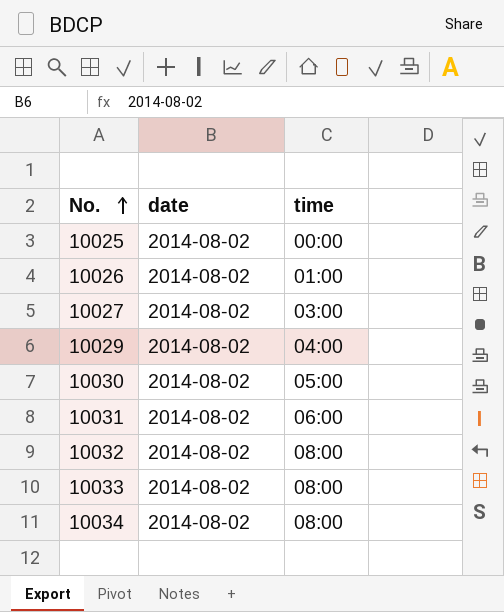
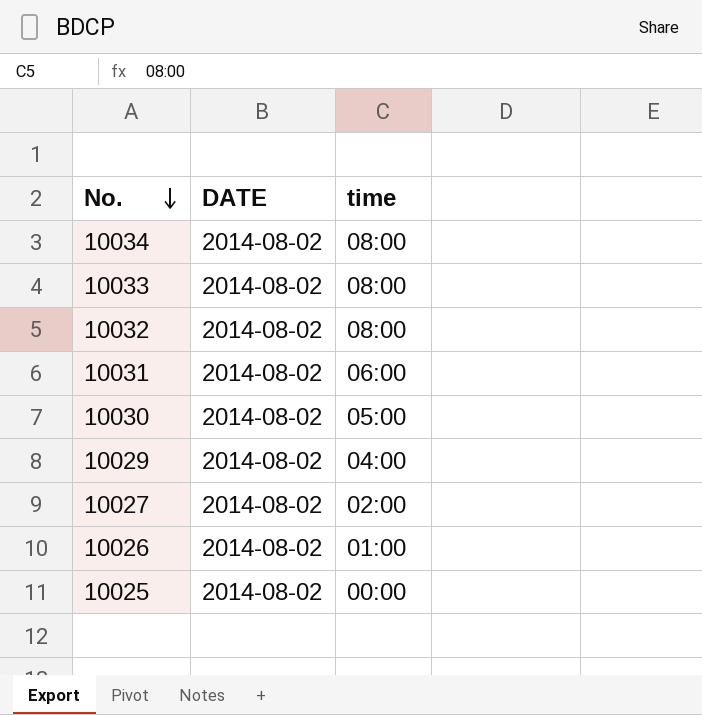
row order: No. ascending -> No. descending
column name: date -> DATE
10027 | time: 03:00 -> 02:00

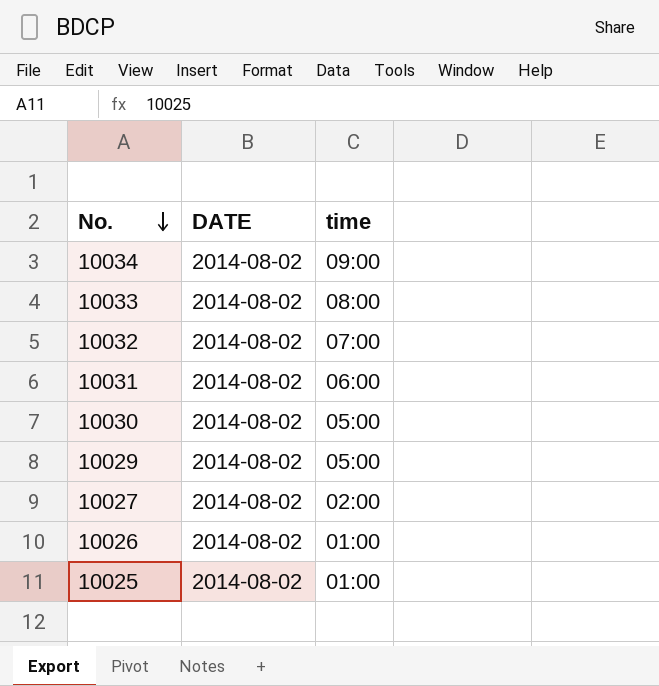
10034 | time: 08:00 -> 09:00
10032 | time: 08:00 -> 07:00
10029 | time: 04:00 -> 05:00
10025 | time: 00:00 -> 01:00

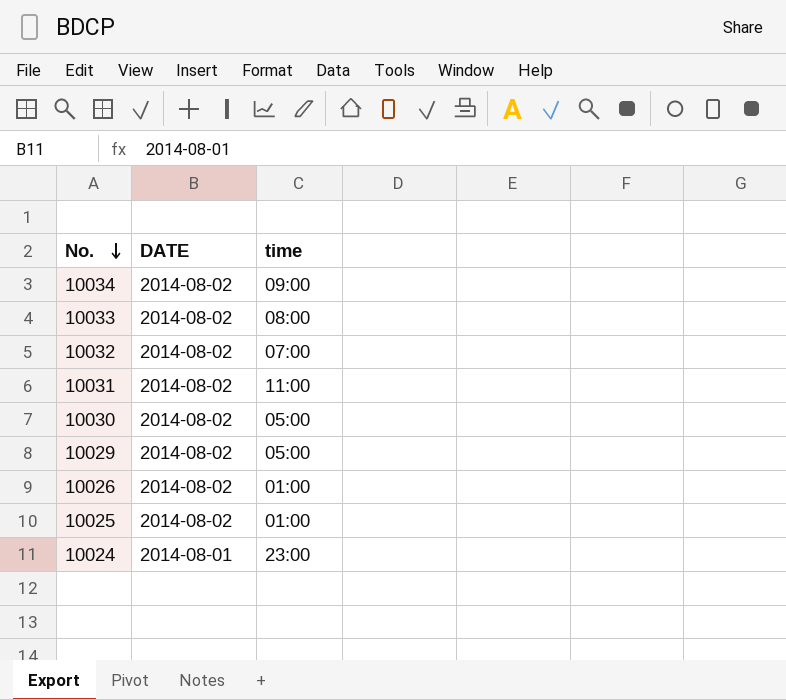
row 10027: 2014-08-02 | 02:00 -> none
10031 | time: 06:00 -> 11:00
row 10024: none -> 2014-08-01 | 23:00

